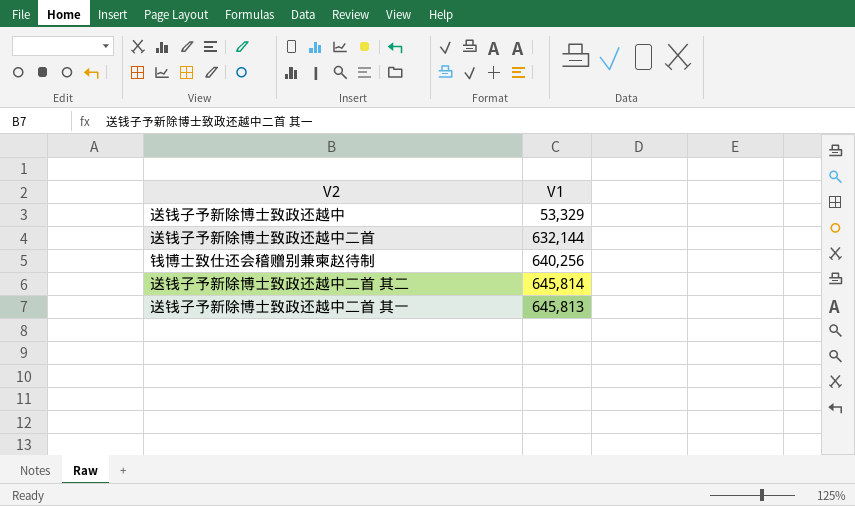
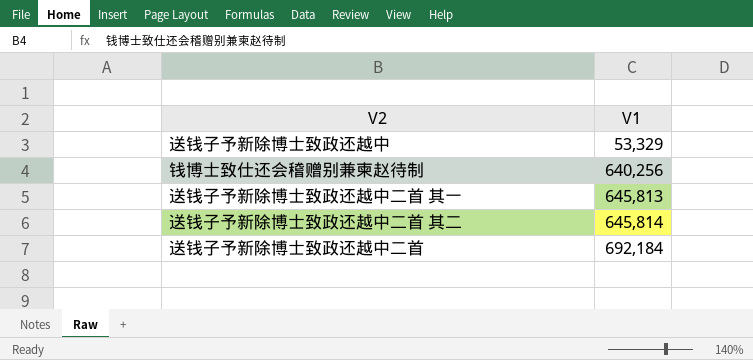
row order: none -> V1 ascending
送钱子予新除博士致政还越中二首 | V1: 632,144 -> 692,184

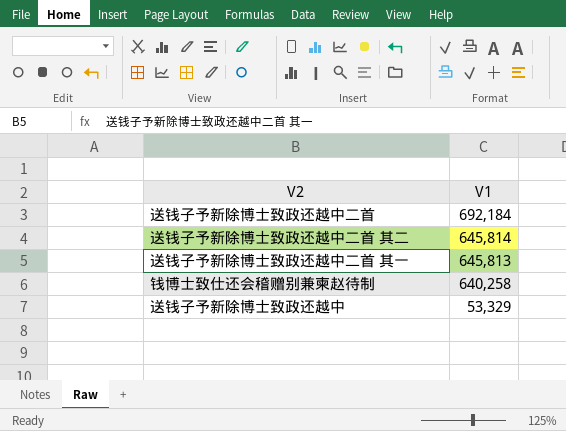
row order: V1 ascending -> V1 descending
钱博士致仕还会稽赠别兼柬赵待制 | V1: 640,256 -> 640,258

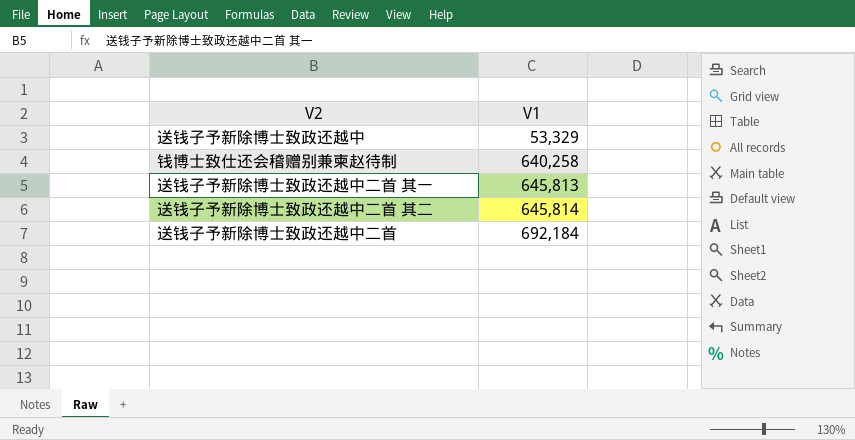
row order: V1 descending -> V1 ascending

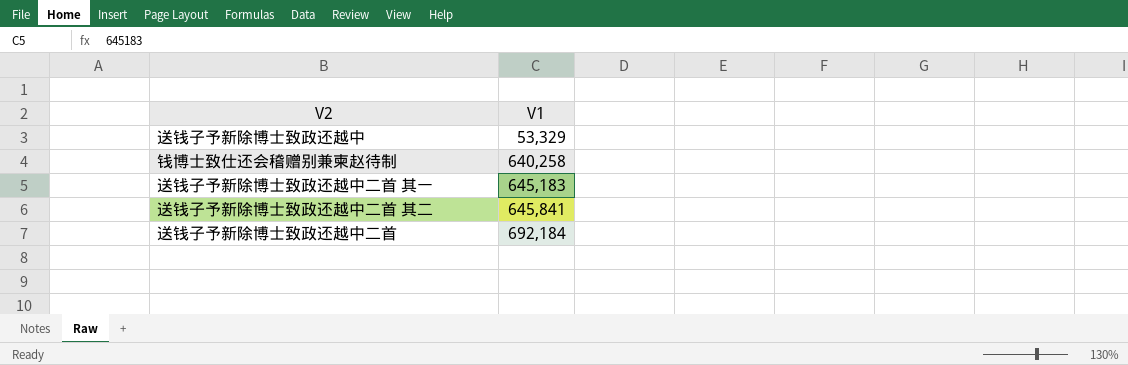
送钱子予新除博士致政还越中二首 其一 | V1: 645,813 -> 645,183
送钱子予新除博士致政还越中二首 其二 | V1: 645,814 -> 645,841

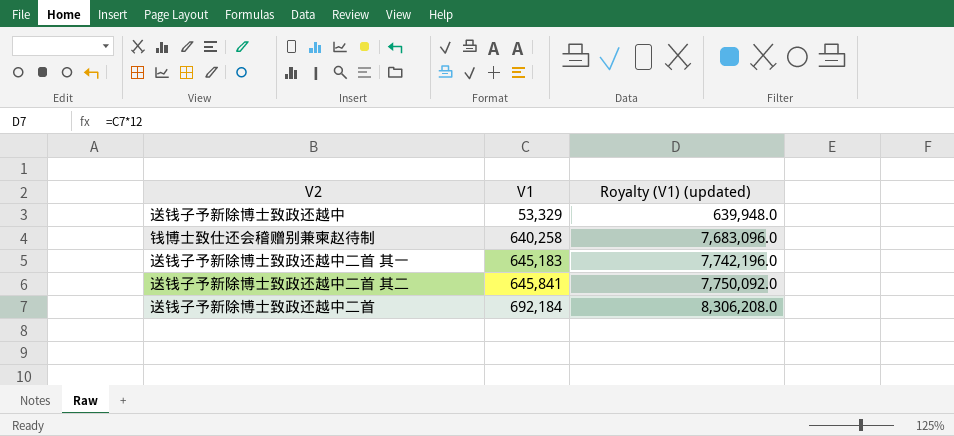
column Royalty (V1) (updated) | formula: none -> [V1] * 12

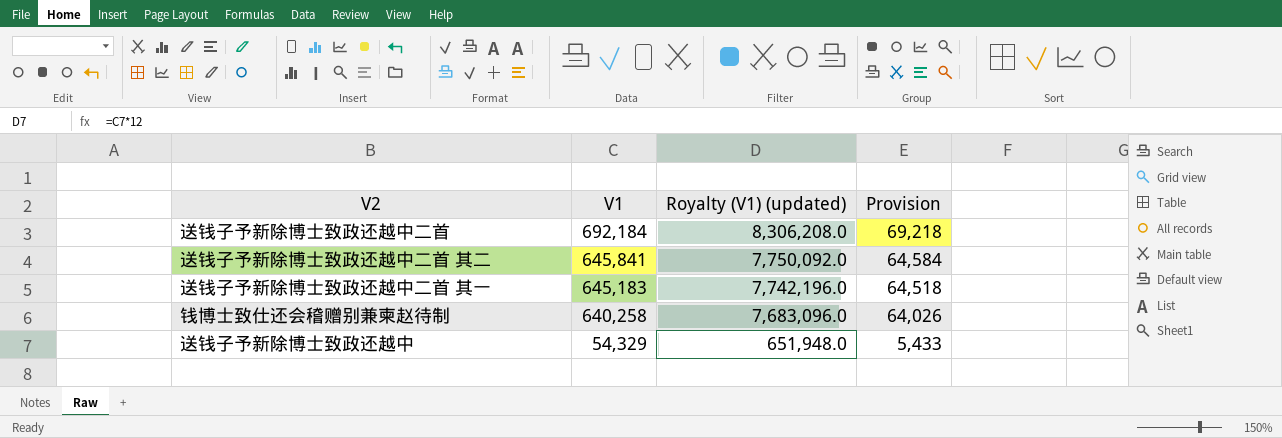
row order: V1 ascending -> V1 descending
column Provision | formula: none -> [V1] * 0.1
送钱子予新除博士致政还越中 | V1: 53,329 -> 54,329
送钱子予新除博士致政还越中 | Royalty (V1) (updated): 639,948.0 -> 651,948.0

